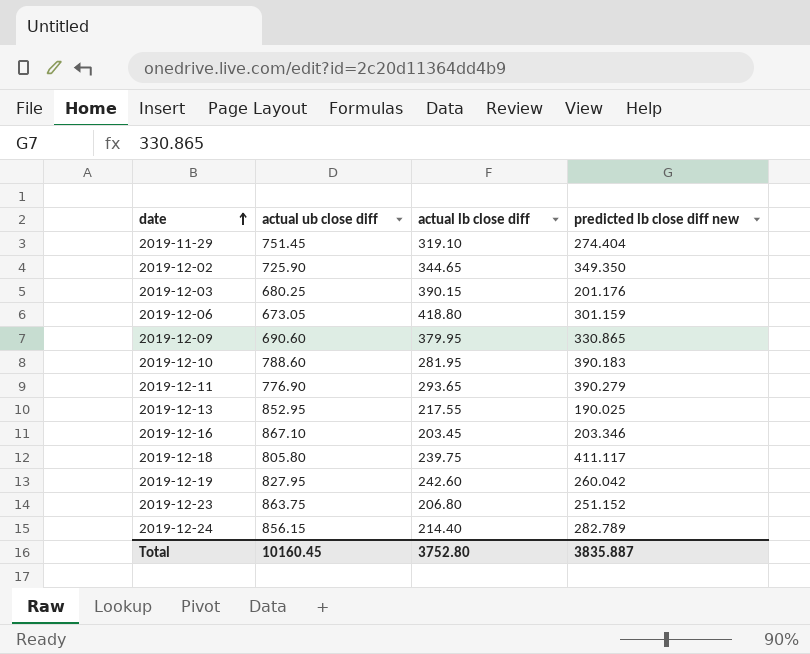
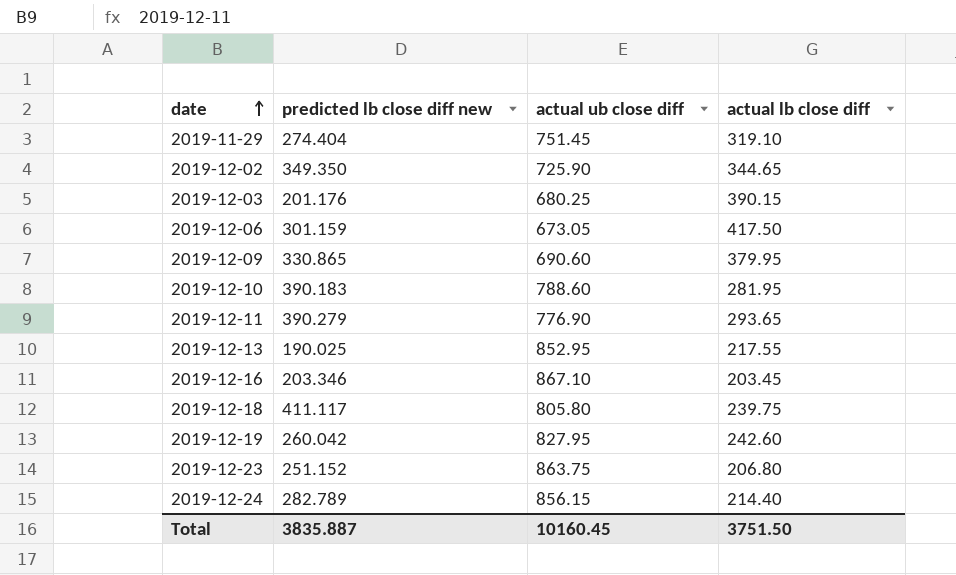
column predicted lb close diff new | position: 4 -> 2
2019-12-06 | actual lb close diff: 418.80 -> 417.50
Total | actual lb close diff: 3752.80 -> 3751.50

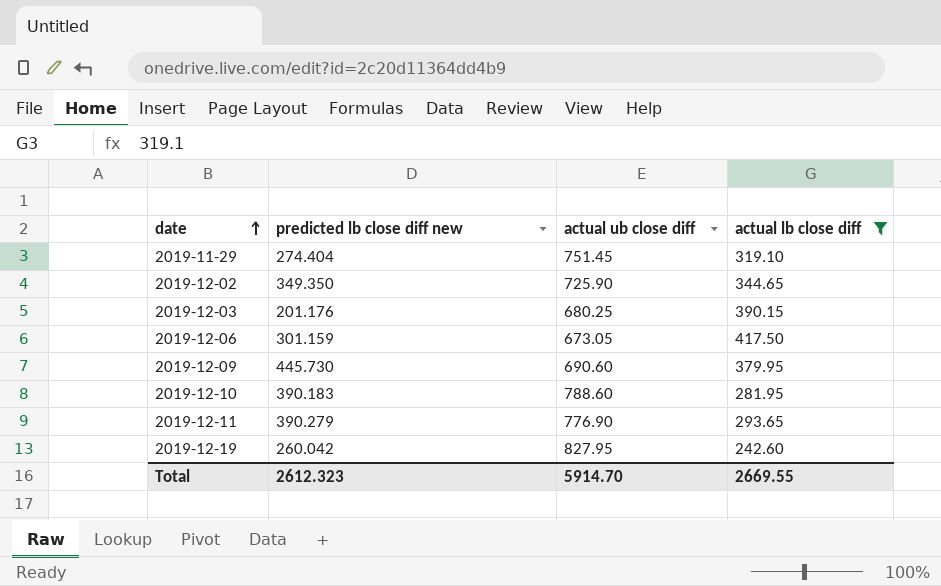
filter: none -> actual lb close diff >= 242.60
2019-12-09 | predicted lb close diff new: 330.865 -> 445.730
Total | predicted lb close diff new: 3835.887 -> 2612.323
Total | actual ub close diff: 10160.45 -> 5914.70
Total | actual lb close diff: 3751.50 -> 2669.55

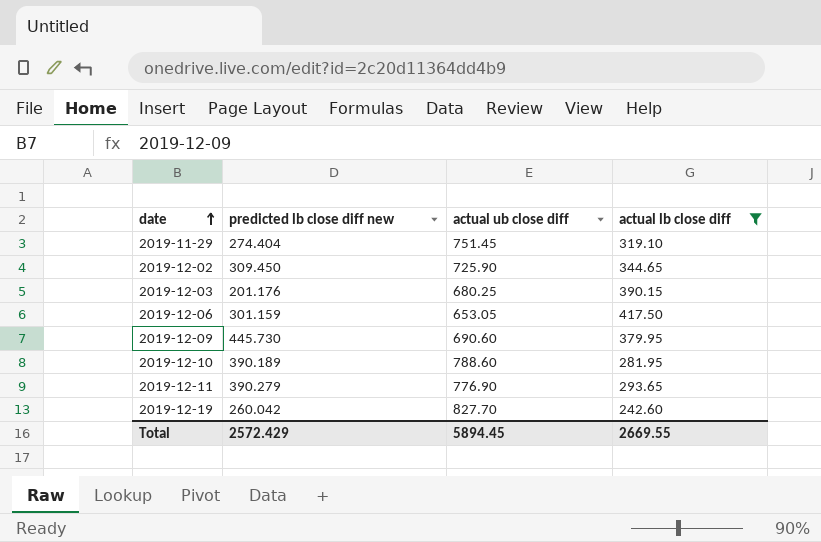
2019-12-02 | predicted lb close diff new: 349.350 -> 309.450
2019-12-06 | actual ub close diff: 673.05 -> 653.05
2019-12-10 | predicted lb close diff new: 390.183 -> 390.189
2019-12-19 | actual ub close diff: 827.95 -> 827.70
Total | predicted lb close diff new: 2612.323 -> 2572.429
Total | actual ub close diff: 5914.70 -> 5894.45

